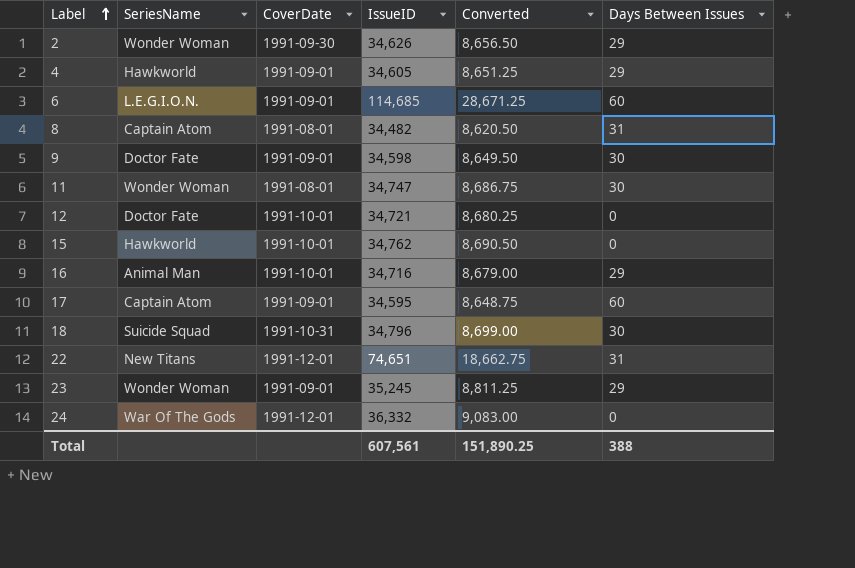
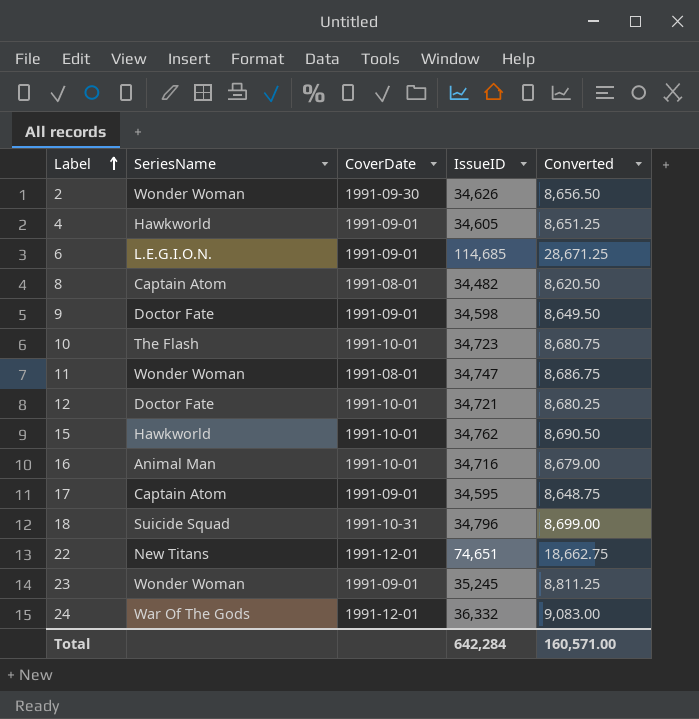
column Days Between Issues | position: 6 -> none
row 10: none -> The Flash | 1991-10-01 | 34,723 | 8,680.75
Total | IssueID: 607,561 -> 642,284
Total | Converted: 151,890.25 -> 160,571.00

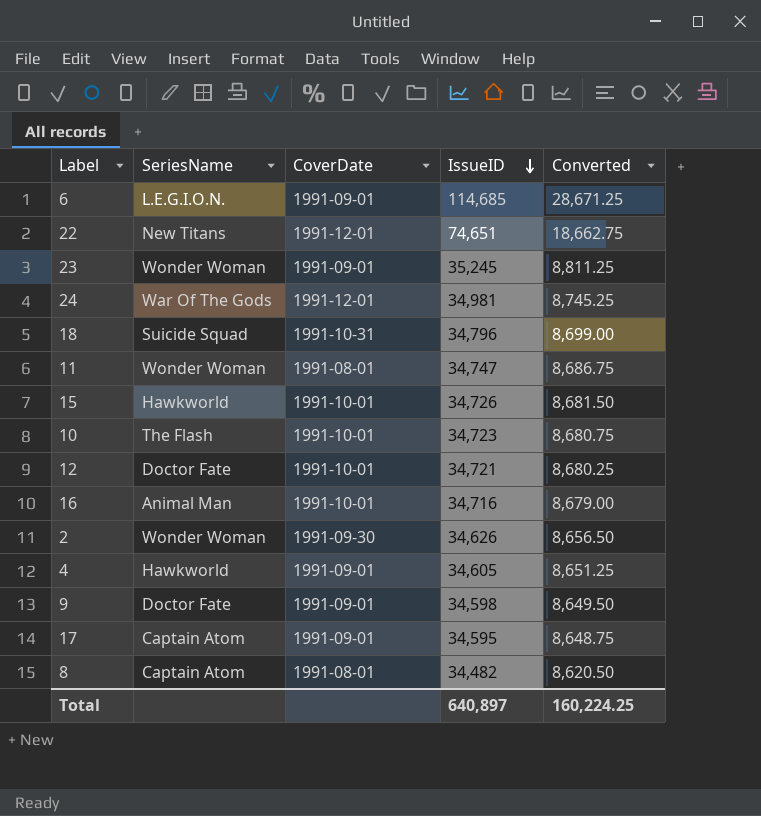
row order: Label ascending -> IssueID descending
24 | IssueID: 36,332 -> 34,981
24 | Converted: 9,083.00 -> 8,745.25
15 | IssueID: 34,762 -> 34,726
15 | Converted: 8,690.50 -> 8,681.50
Total | IssueID: 642,284 -> 640,897
Total | Converted: 160,571.00 -> 160,224.25

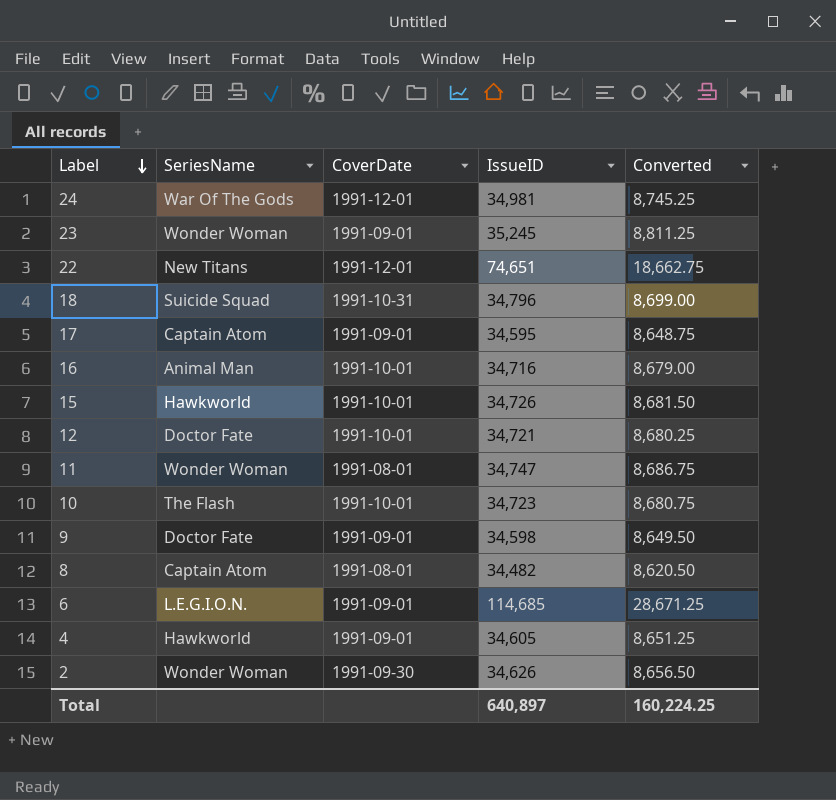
row order: IssueID descending -> Label descending

